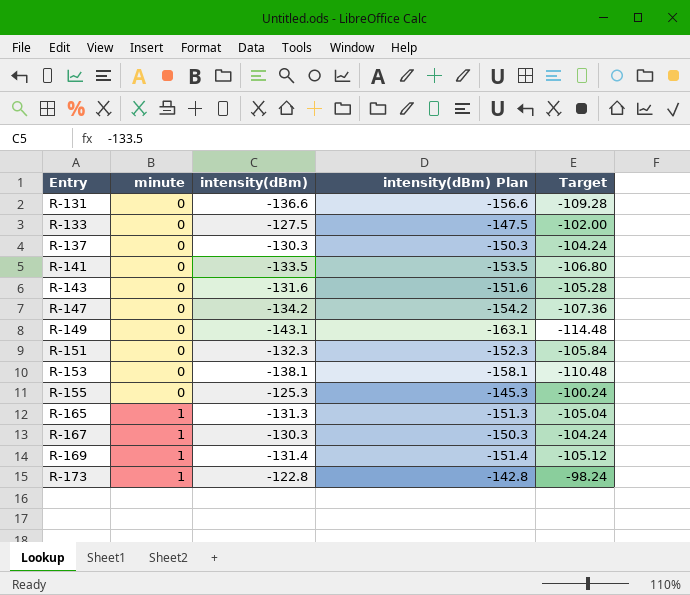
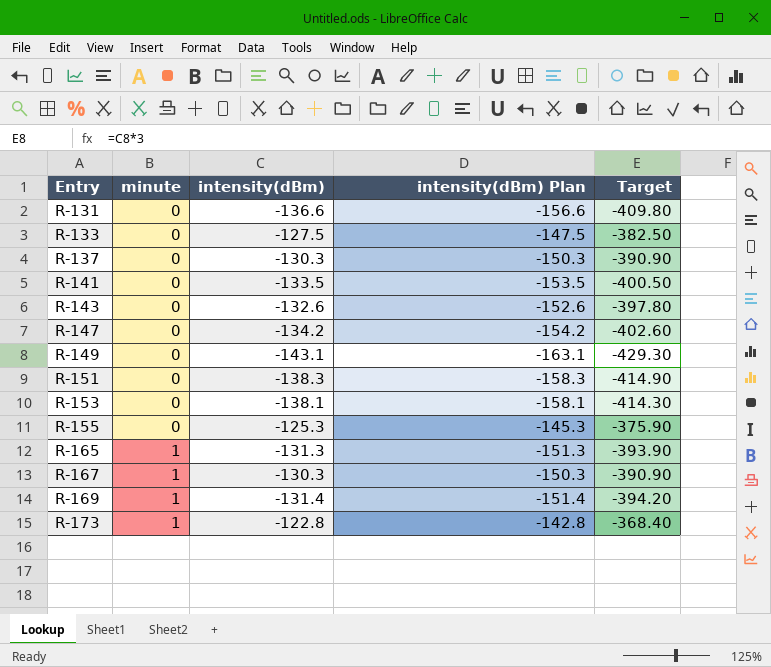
column Target | formula: [intensity(dBm)] * 0.8 -> [intensity(dBm)] * 3
R-143 | intensity(dBm): -131.6 -> -132.6
R-143 | intensity(dBm) Plan: -151.6 -> -152.6
R-151 | intensity(dBm): -132.3 -> -138.3
R-151 | intensity(dBm) Plan: -152.3 -> -158.3

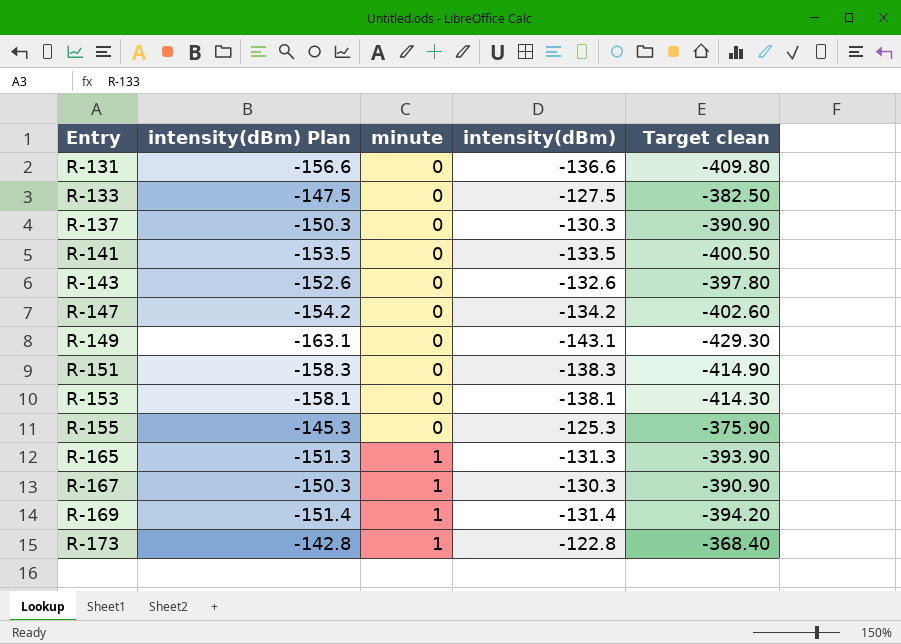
column intensity(dBm) Plan | position: 4 -> 2
column name: Target -> Target clean

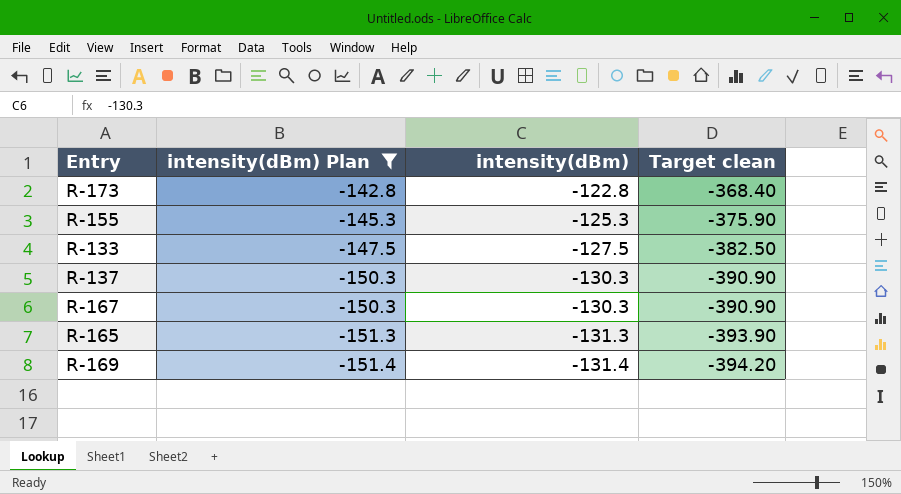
filter: none -> intensity(dBm) Plan >= -151.4
row order: Entry ascending -> intensity(dBm) Plan descending
column minute | position: 3 -> none

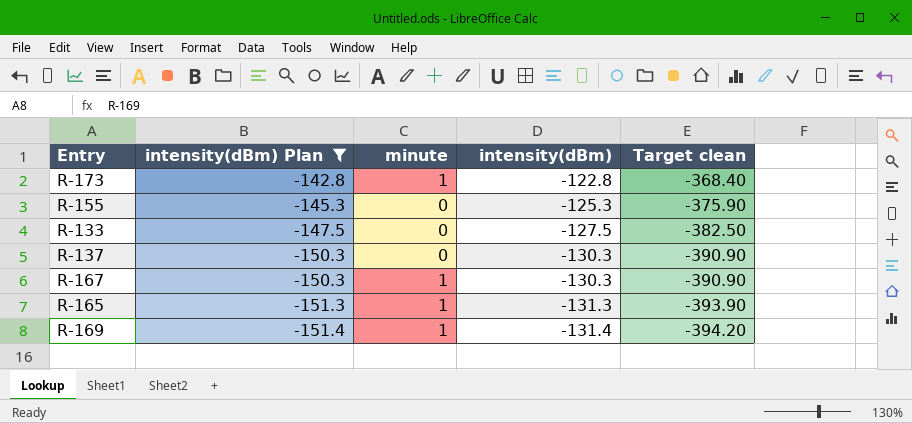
column minute | position: none -> 3

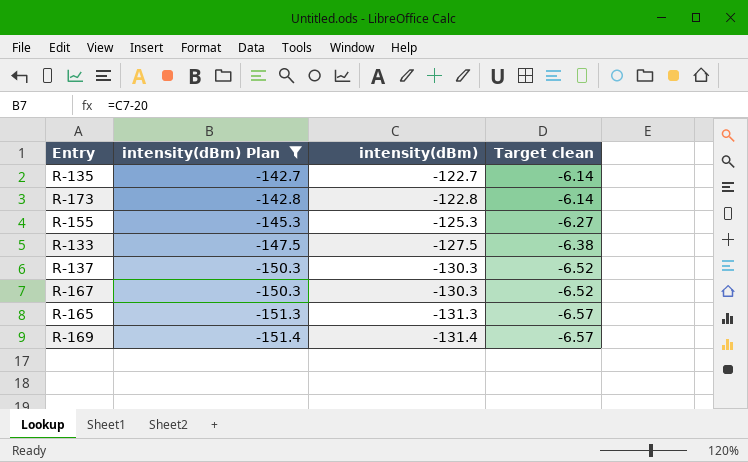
column minute | position: 3 -> none
column Target clean | formula: [intensity(dBm)] * 3 -> [intensity(dBm)] * 0.05
row R-135: none -> -142.7 | -122.7 | -6.14

